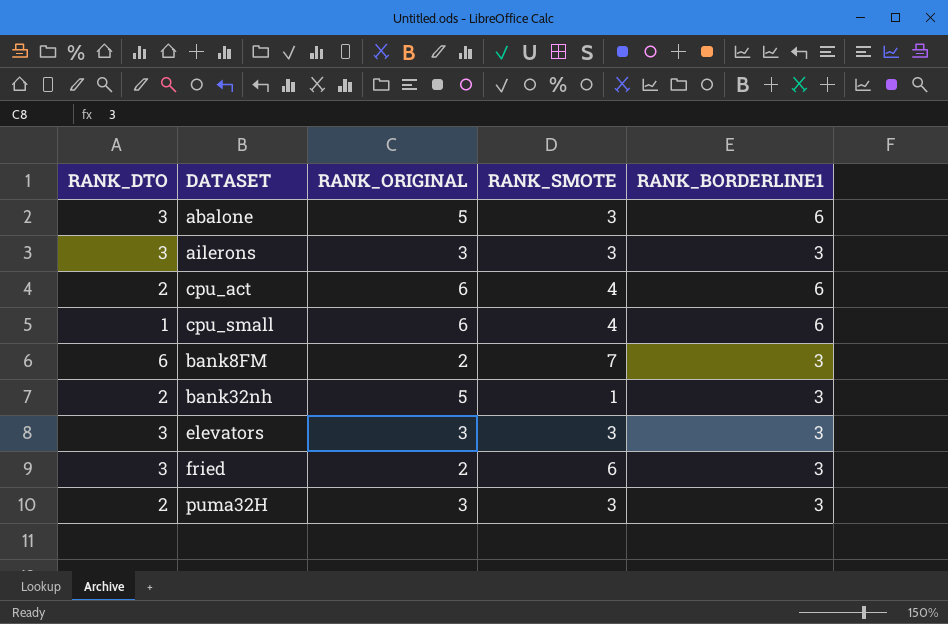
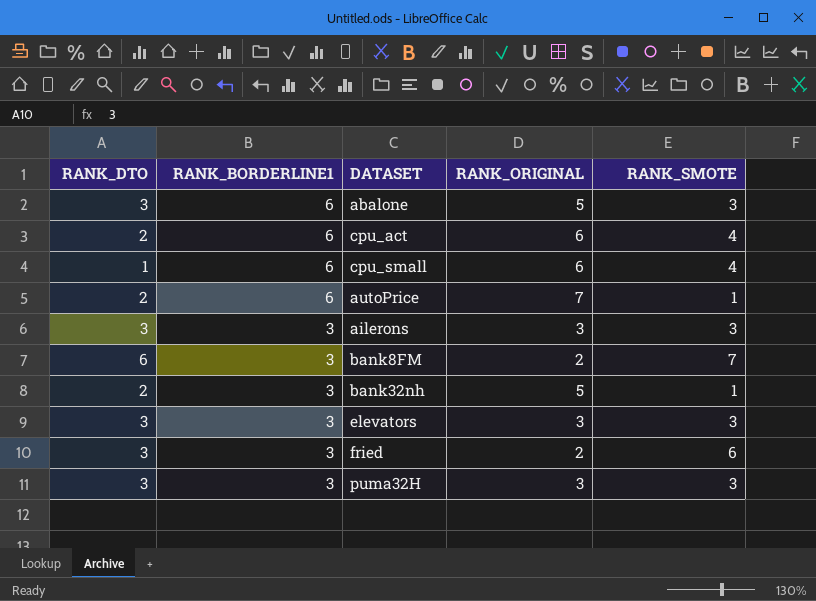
row order: none -> RANK_BORDERLINE1 descending
column RANK_BORDERLINE1 | position: 5 -> 2
row autoPrice: none -> 2 | 6 | 7 | 1
puma32H | RANK_DTO: 2 -> 3

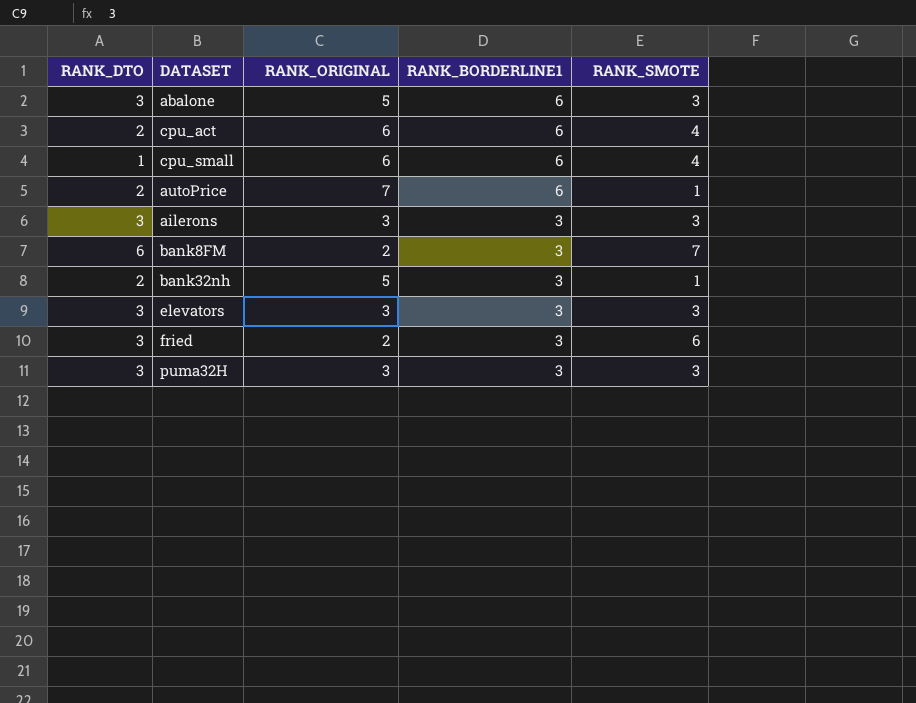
column RANK_BORDERLINE1 | position: 2 -> 4

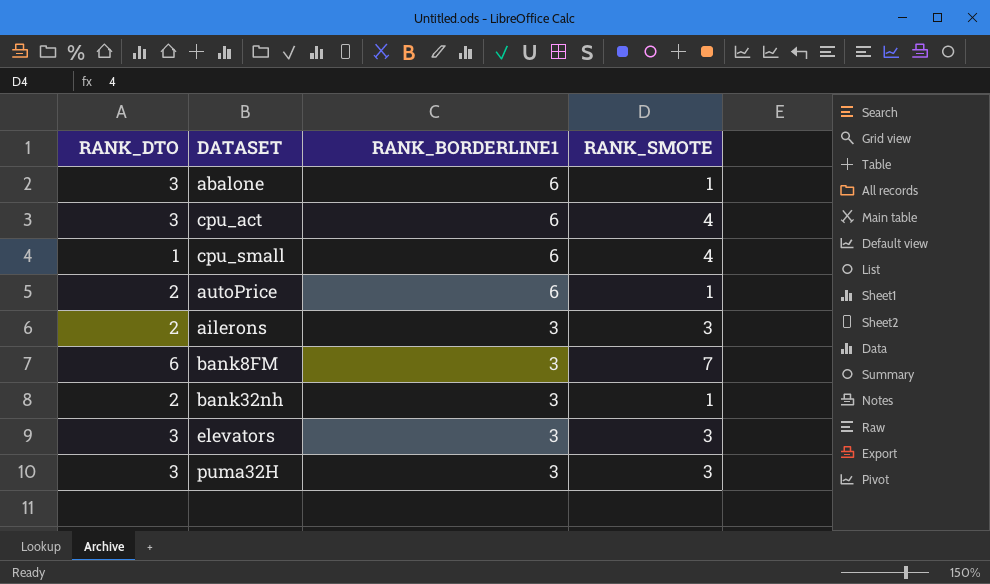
column RANK_ORIGINAL | position: 3 -> none
row fried: 3 | 2 | 3 | 6 -> none
abalone | RANK_SMOTE: 3 -> 1
cpu_act | RANK_DTO: 2 -> 3
ailerons | RANK_DTO: 3 -> 2

